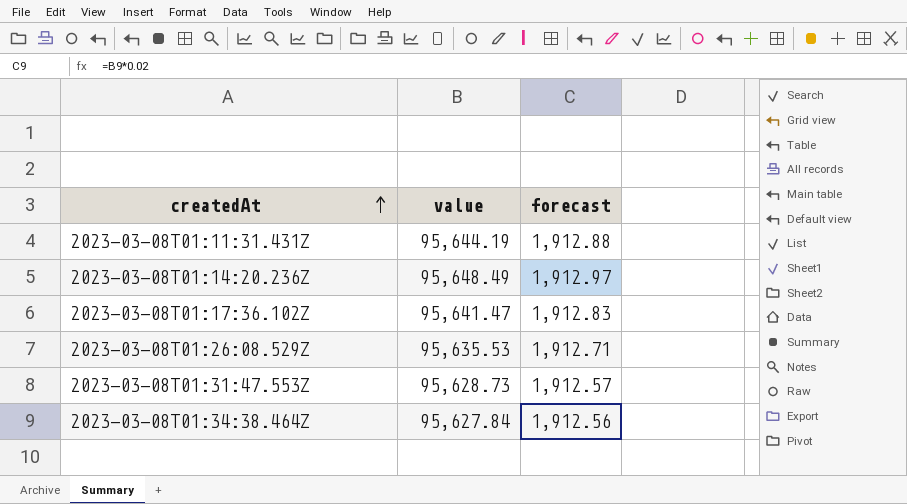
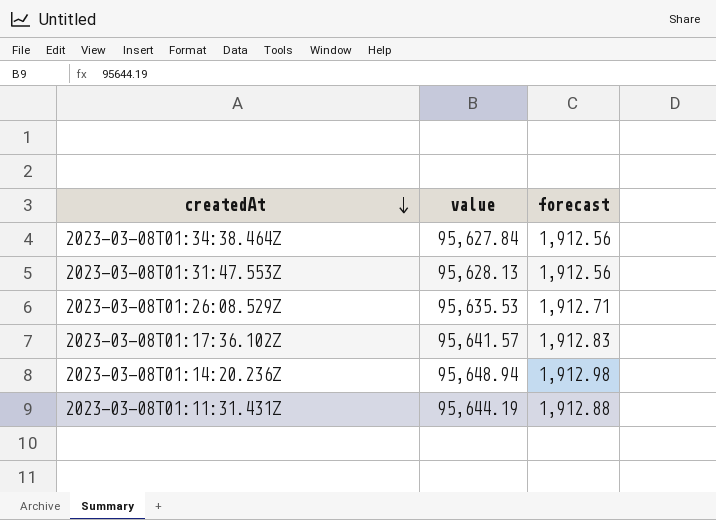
row order: createdAt ascending -> createdAt descending
2023-03-08T01:31:47.553Z | value: 95,628.73 -> 95,628.13
2023-03-08T01:31:47.553Z | forecast: 1,912.57 -> 1,912.56
2023-03-08T01:17:36.102Z | value: 95,641.47 -> 95,641.57
2023-03-08T01:14:20.236Z | value: 95,648.49 -> 95,648.94
2023-03-08T01:14:20.236Z | forecast: 1,912.97 -> 1,912.98

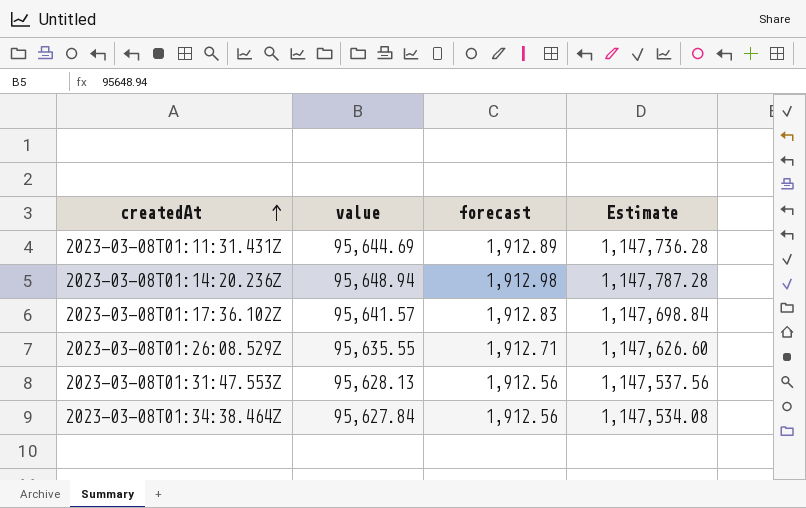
row order: createdAt descending -> createdAt ascending
column Estimate | formula: none -> [value] * 12
2023-03-08T01:11:31.431Z | value: 95,644.19 -> 95,644.69
2023-03-08T01:11:31.431Z | forecast: 1,912.88 -> 1,912.89
2023-03-08T01:26:08.529Z | value: 95,635.53 -> 95,635.55

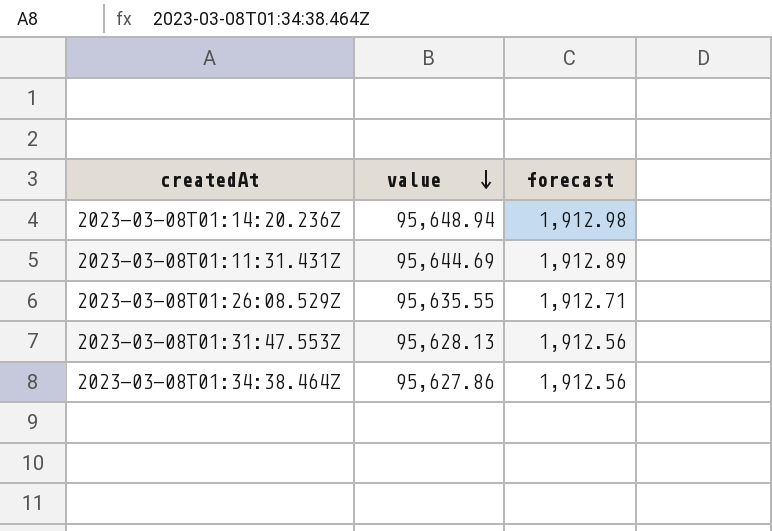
row order: createdAt ascending -> value descending
column Estimate | formula: [value] * 12 -> none
row 2023-03-08T01:17:36.102Z: 95,641.57 | 1,912.83 | 1,147,698.84 -> none
2023-03-08T01:34:38.464Z | value: 95,627.84 -> 95,627.86

